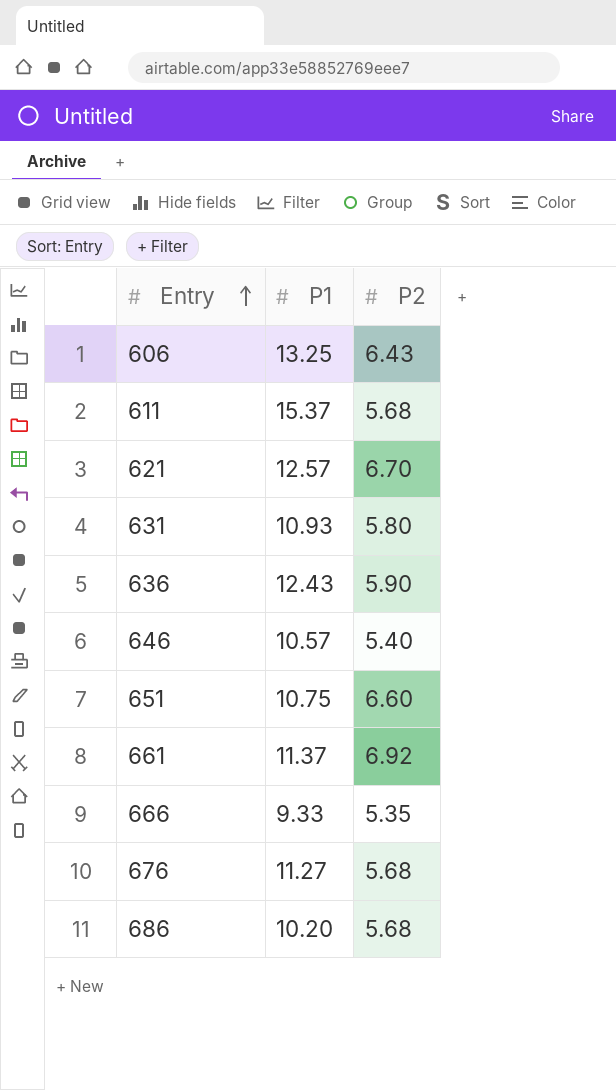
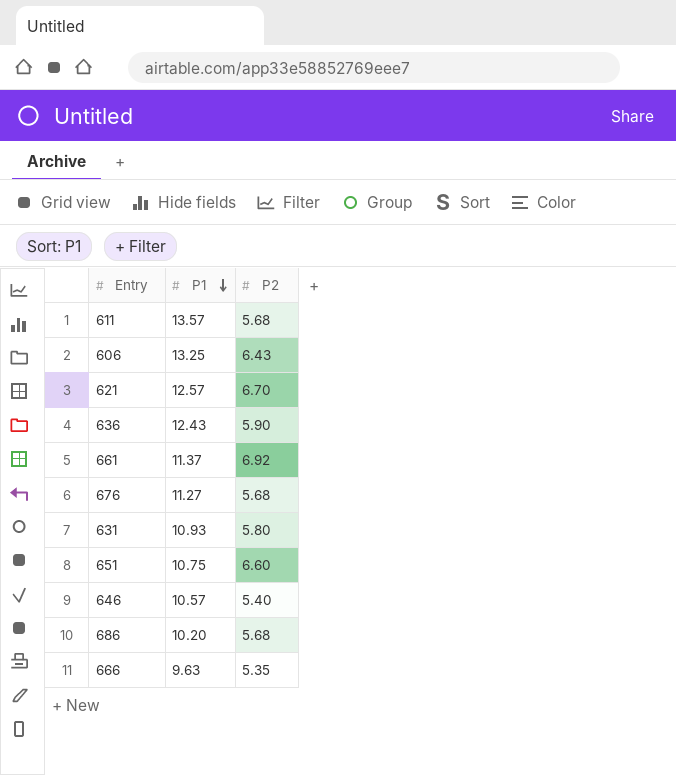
row order: Entry ascending -> P1 descending
611 | P1: 15.37 -> 13.57
666 | P1: 9.33 -> 9.63

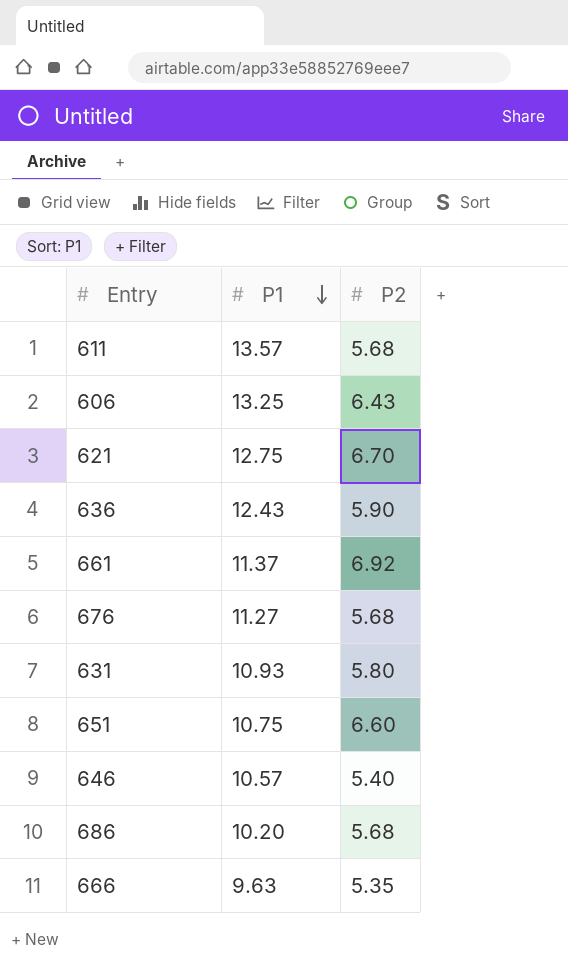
621 | P1: 12.57 -> 12.75

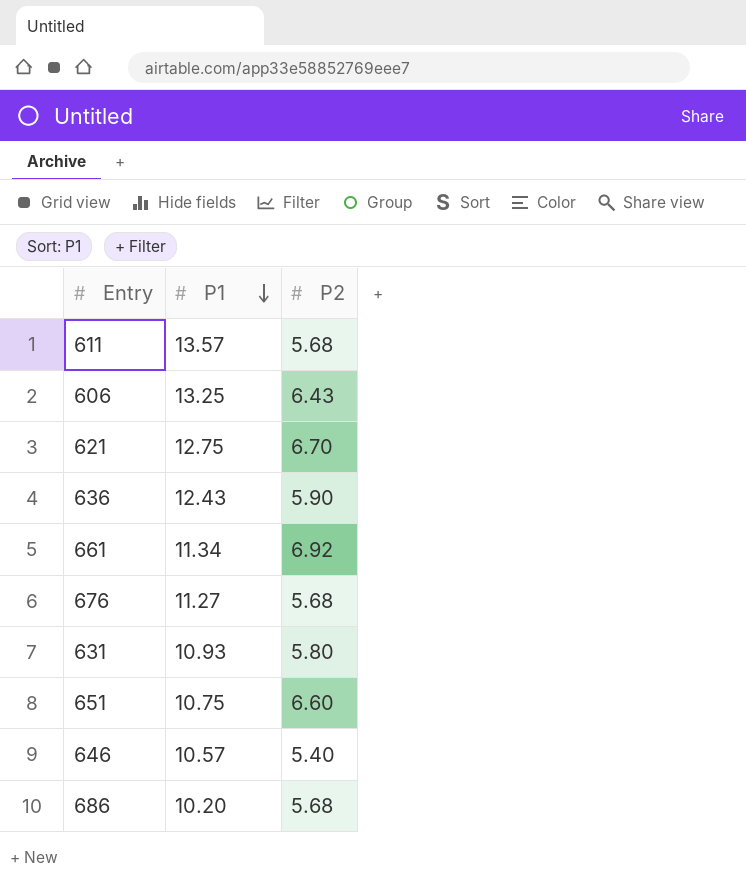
row 666: 9.63 | 5.35 -> none
661 | P1: 11.37 -> 11.34

